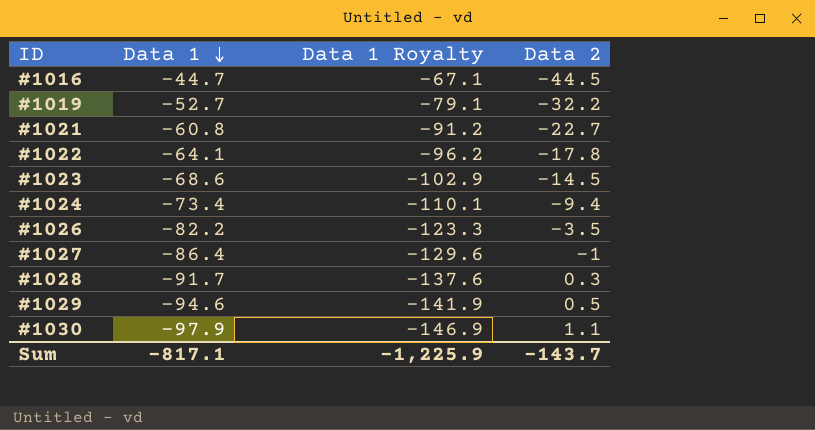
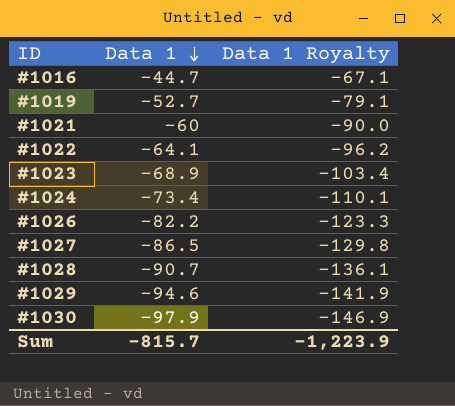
column Data 2 | position: 4 -> none
#1021 | Data 1: -60.8 -> -60
#1021 | Data 1 Royalty: -91.2 -> -90.0
#1023 | Data 1: -68.6 -> -68.9
#1023 | Data 1 Royalty: -102.9 -> -103.4
#1027 | Data 1: -86.4 -> -86.5
#1027 | Data 1 Royalty: -129.6 -> -129.8
#1028 | Data 1: -91.7 -> -90.7
#1028 | Data 1 Royalty: -137.6 -> -136.1
Sum | Data 1: -817.1 -> -815.7
Sum | Data 1 Royalty: -1,225.9 -> -1,223.9

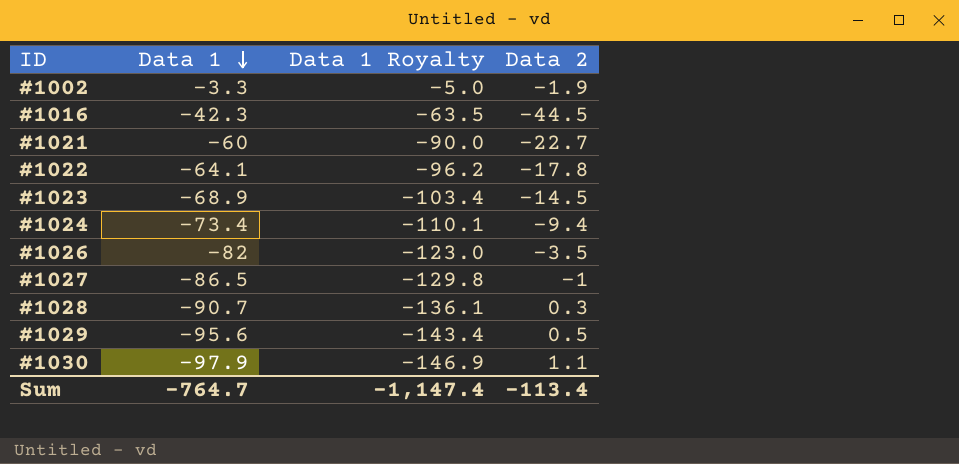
column Data 2 | position: none -> 4
row #1019: -52.7 | -79.1 -> none
row #1002: none -> -3.3 | -5.0 | -1.9
#1016 | Data 1: -44.7 -> -42.3
#1016 | Data 1 Royalty: -67.1 -> -63.5
#1026 | Data 1: -82.2 -> -82
#1026 | Data 1 Royalty: -123.3 -> -123.0
#1029 | Data 1: -94.6 -> -95.6
#1029 | Data 1 Royalty: -141.9 -> -143.4
Sum | Data 1: -815.7 -> -764.7
Sum | Data 1 Royalty: -1,223.9 -> -1,147.4

